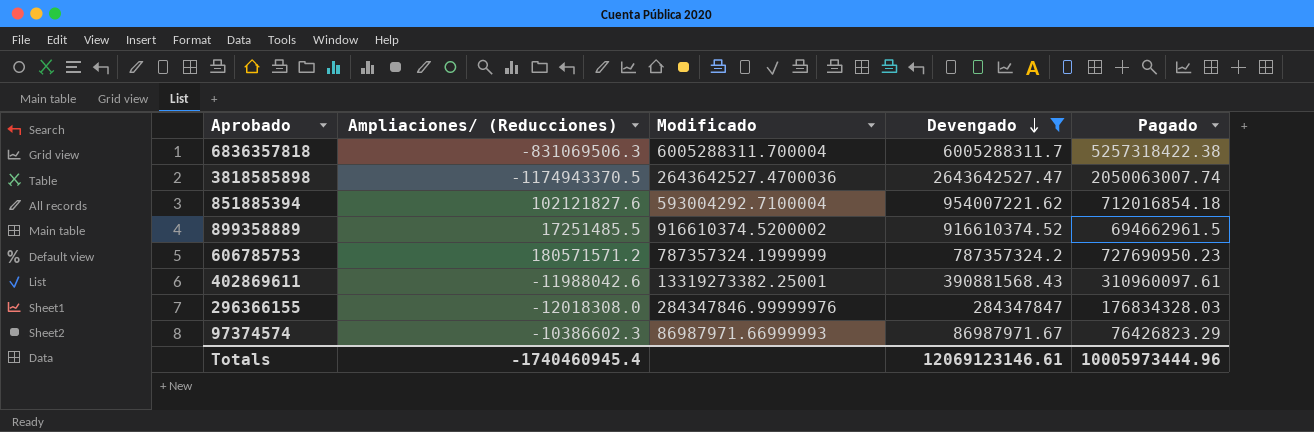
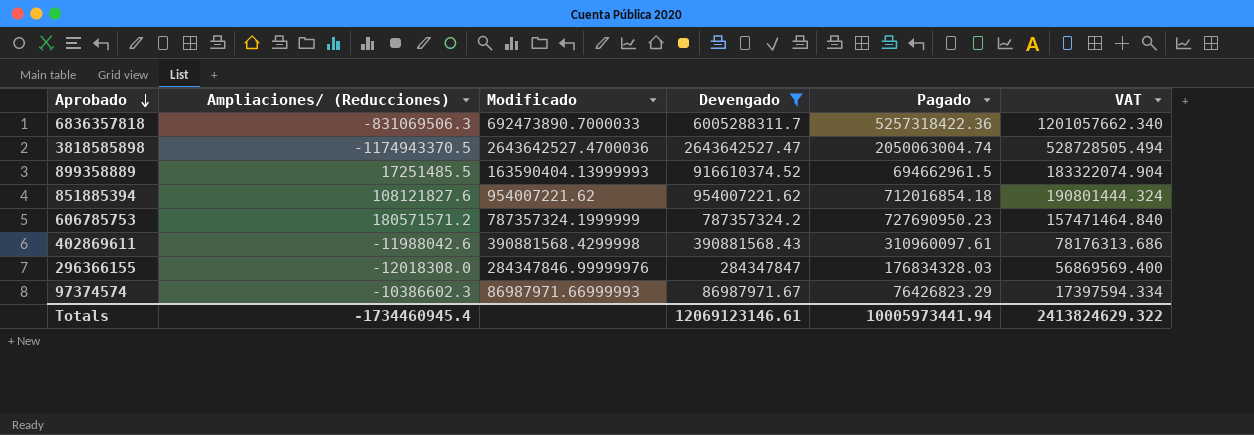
row order: Devengado descending -> Aprobado descending
column VAT | formula: none -> [Devengado] * 0.2
6836357818 | Modificado: 6005288311.700004 -> 692473890.7000033
6836357818 | Pagado: 5257318422.38 -> 5257318422.36
3818585898 | Pagado: 2050063007.74 -> 2050063004.74
899358889 | Modificado: 916610374.5200002 -> 163590404.13999993
851885394 | Ampliaciones/ (Reducciones): 102121827.6 -> 108121827.6
851885394 | Modificado: 593004292.7100004 -> 954007221.62
402869611 | Modificado: 13319273382.25001 -> 390881568.4299998
Totals | Ampliaciones/ (Reducciones): -1740460945.4 -> -1734460945.4
Totals | Pagado: 10005973444.96 -> 10005973441.94

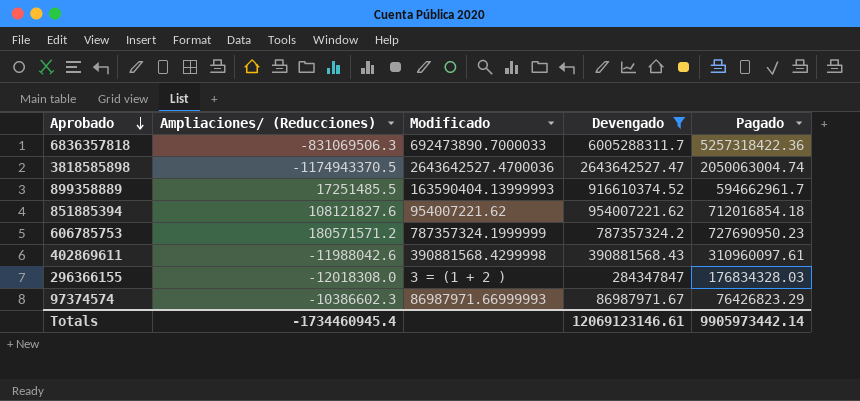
column VAT | formula: [Devengado] * 0.2 -> none
899358889 | Pagado: 694662961.5 -> 594662961.7
296366155 | Modificado: 284347846.99999976 -> 3 = (1 + 2 )
Totals | Pagado: 10005973441.94 -> 9905973442.14

